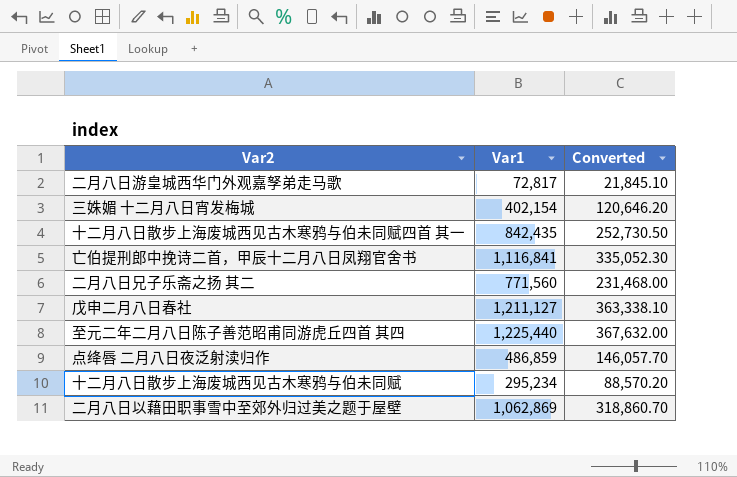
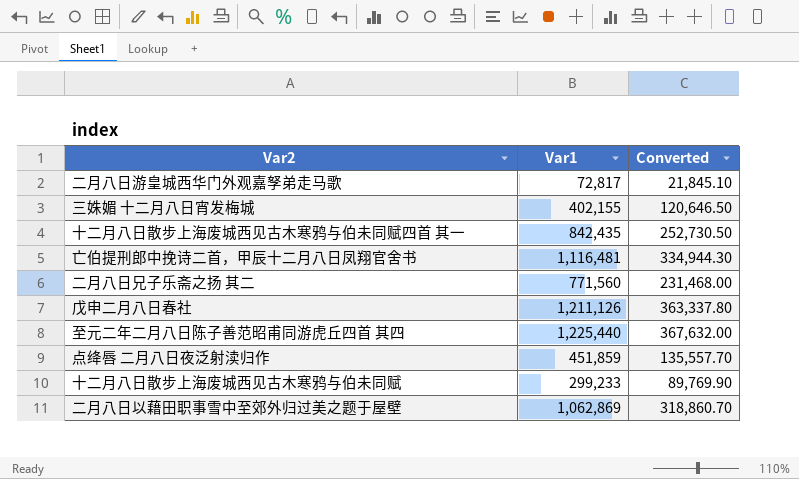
三姝媚 十二月八日宵发梅城 | Var1: 402,154 -> 402,155
三姝媚 十二月八日宵发梅城 | Converted: 120,646.20 -> 120,646.50
亡伯提刑郎中挽诗二首，甲辰十二月八日凤翔官舍书 | Var1: 1,116,841 -> 1,116,481
亡伯提刑郎中挽诗二首，甲辰十二月八日凤翔官舍书 | Converted: 335,052.30 -> 334,944.30
戊申二月八日春社 | Var1: 1,211,127 -> 1,211,126
戊申二月八日春社 | Converted: 363,338.10 -> 363,337.80
点绛唇 二月八日夜泛射渎归作 | Var1: 486,859 -> 451,859
点绛唇 二月八日夜泛射渎归作 | Converted: 146,057.70 -> 135,557.70
十二月八日散步上海废城西见古木寒鸦与伯未同赋 | Var1: 295,234 -> 299,233
十二月八日散步上海废城西见古木寒鸦与伯未同赋 | Converted: 88,570.20 -> 89,769.90

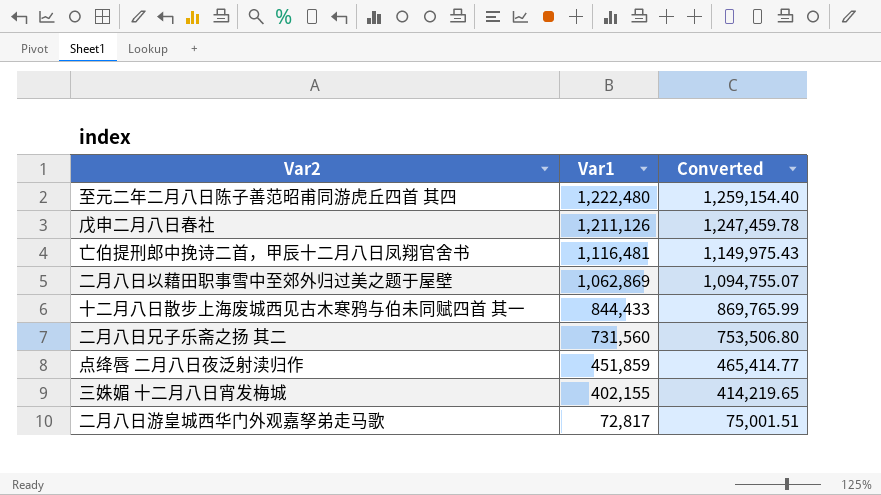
row order: none -> Var1 descending
column Converted | formula: [Var1] * 0.3 -> [Var1] * 1.03
row 十二月八日散步上海废城西见古木寒鸦与伯未同赋: 299,233 | 89,769.90 -> none
至元二年二月八日陈子善范昭甫同游虎丘四首 其四 | Var1: 1,225,440 -> 1,222,480
十二月八日散步上海废城西见古木寒鸦与伯未同赋四首 其一 | Var1: 842,435 -> 844,433
二月八日兄子乐斋之扬 其二 | Var1: 771,560 -> 731,560

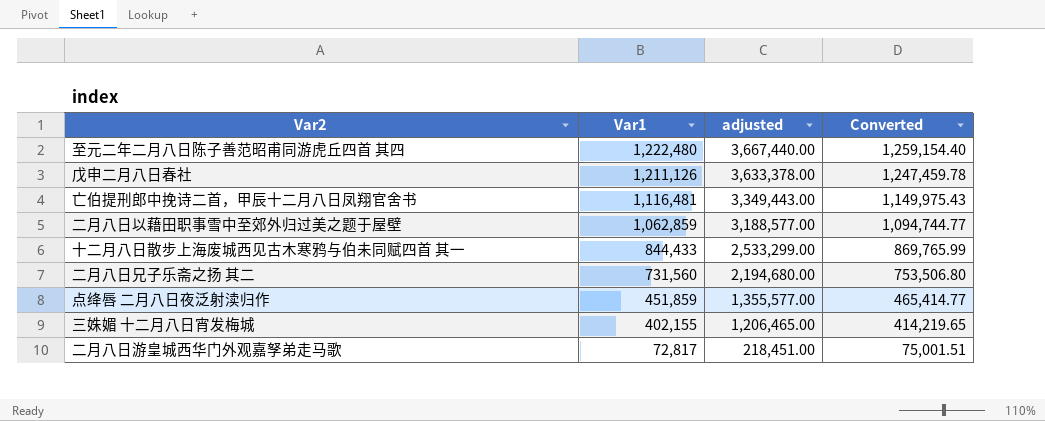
column adjusted | formula: none -> [Var1] * 3
二月八日以藉田职事雪中至郊外归过美之题于屋壁 | Var1: 1,062,869 -> 1,062,859
二月八日以藉田职事雪中至郊外归过美之题于屋壁 | Converted: 1,094,755.07 -> 1,094,744.77

